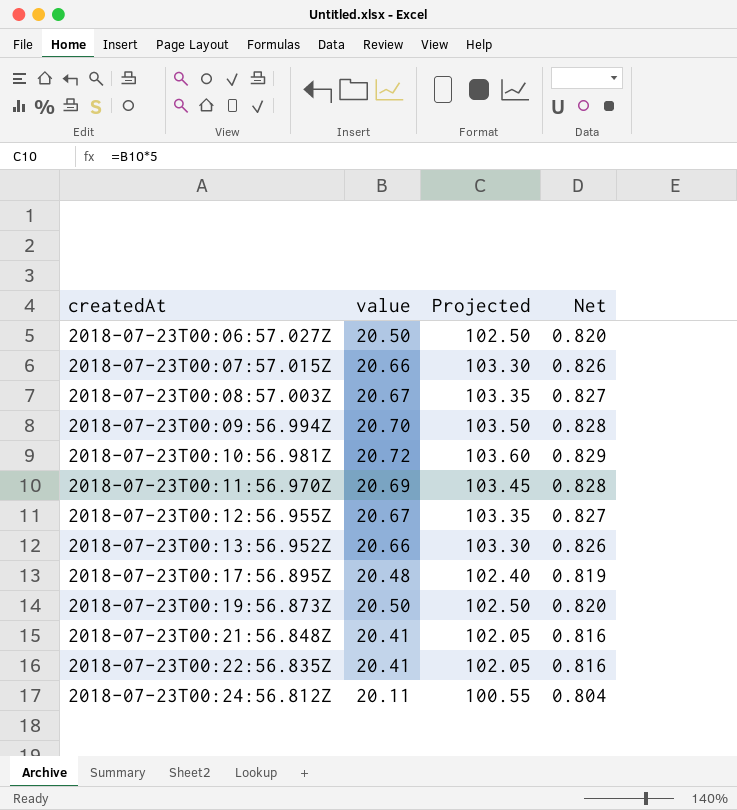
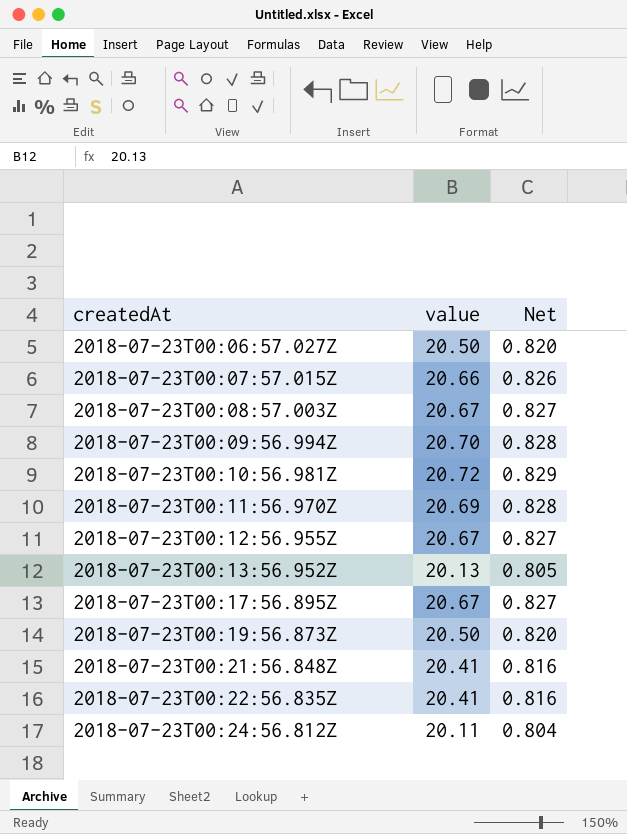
column Projected | formula: [value] * 5 -> none
2018-07-23T00:13:56.952Z | value: 20.66 -> 20.13
2018-07-23T00:13:56.952Z | Net: 0.826 -> 0.805
2018-07-23T00:17:56.895Z | value: 20.48 -> 20.67
2018-07-23T00:17:56.895Z | Net: 0.819 -> 0.827

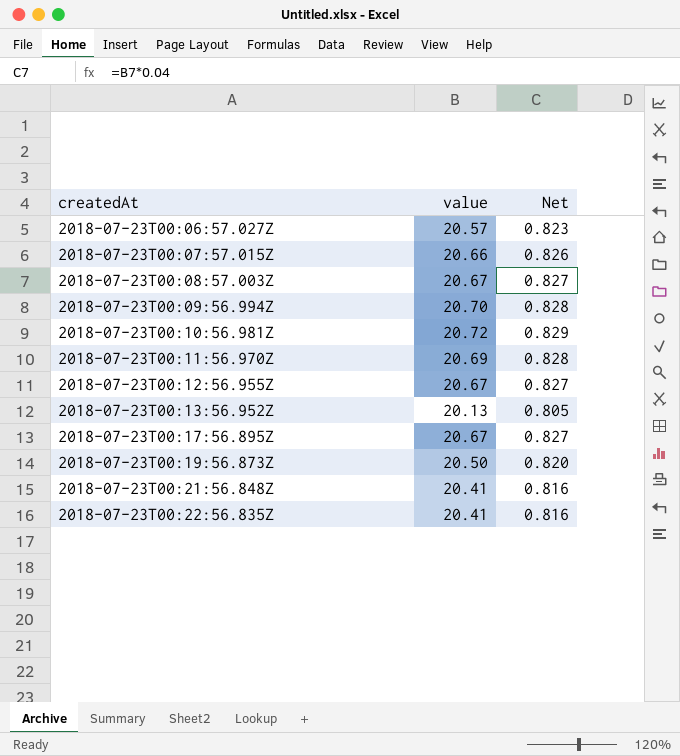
row 2018-07-23T00:24:56.812Z: 20.11 | 0.804 -> none
2018-07-23T00:06:57.027Z | value: 20.50 -> 20.57
2018-07-23T00:06:57.027Z | Net: 0.820 -> 0.823

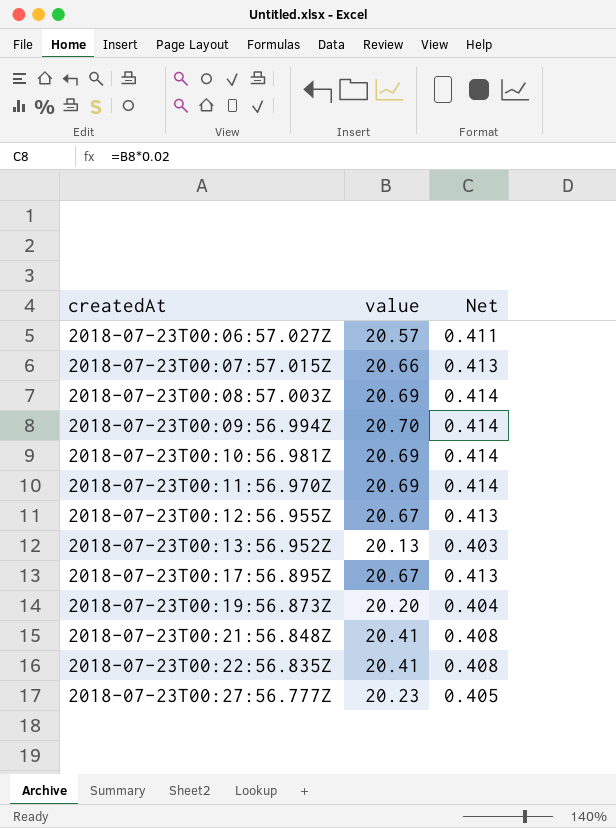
column Net | formula: [value] * 0.04 -> [value] * 0.02
2018-07-23T00:08:57.003Z | value: 20.67 -> 20.69
2018-07-23T00:10:56.981Z | value: 20.72 -> 20.69
2018-07-23T00:19:56.873Z | value: 20.50 -> 20.20
row 2018-07-23T00:27:56.777Z: none -> 20.23 | 0.405

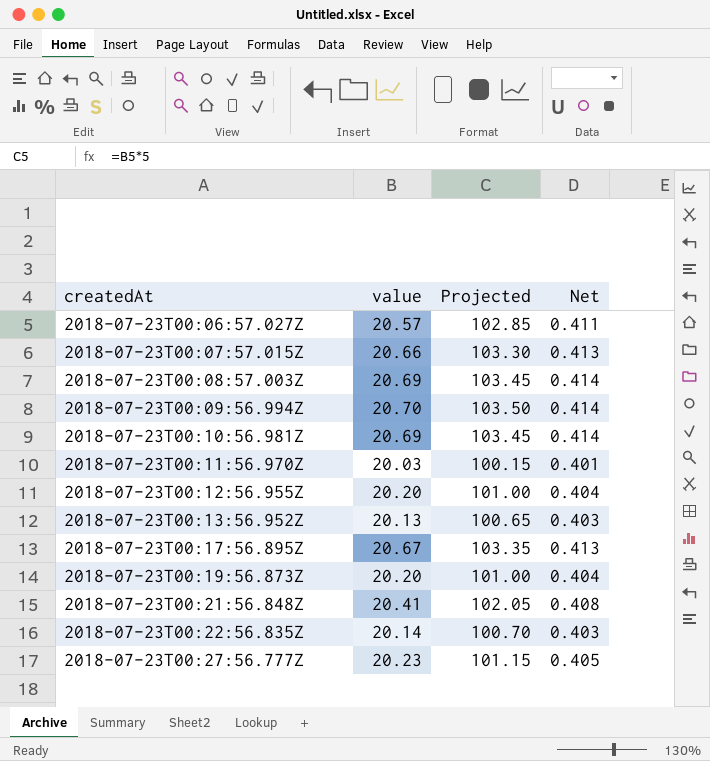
column Projected | formula: none -> [value] * 5
2018-07-23T00:11:56.970Z | value: 20.69 -> 20.03
2018-07-23T00:11:56.970Z | Net: 0.414 -> 0.401
2018-07-23T00:12:56.955Z | value: 20.67 -> 20.20
2018-07-23T00:12:56.955Z | Net: 0.413 -> 0.404
2018-07-23T00:22:56.835Z | value: 20.41 -> 20.14
2018-07-23T00:22:56.835Z | Net: 0.408 -> 0.403

